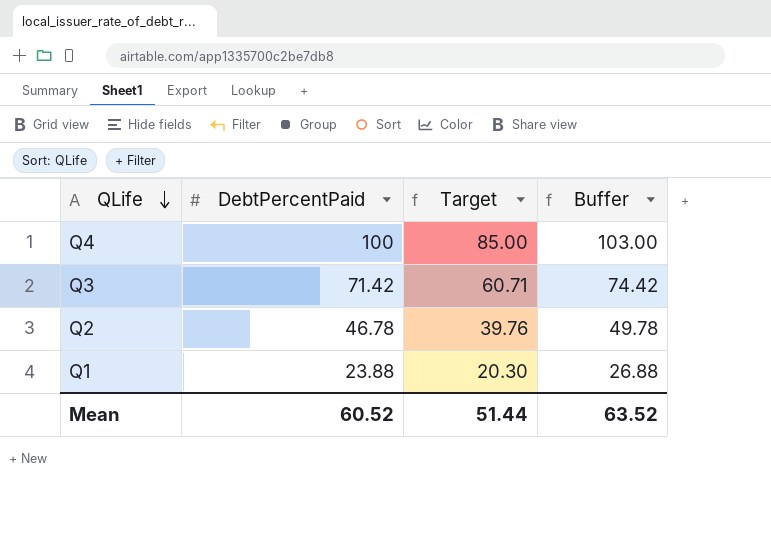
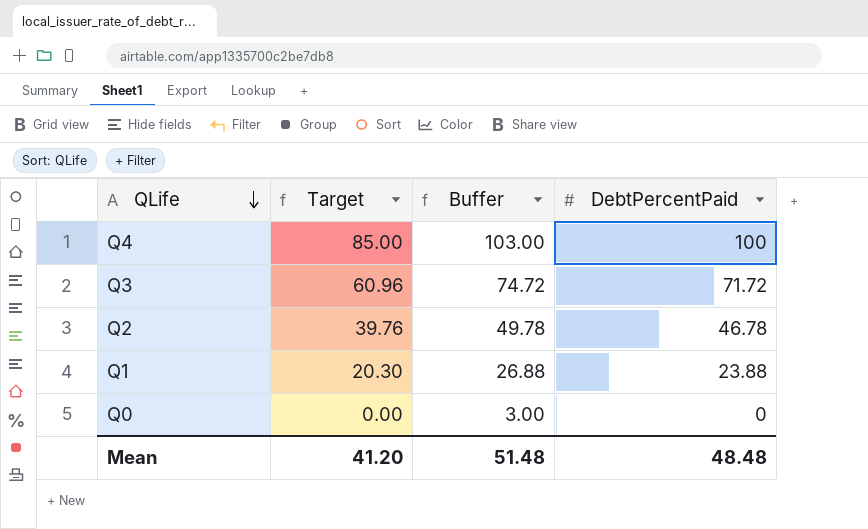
column DebtPercentPaid | position: 2 -> 4
Q3 | Target: 60.71 -> 60.96
Q3 | Buffer: 74.42 -> 74.72
Q3 | DebtPercentPaid: 71.42 -> 71.72
row Q0: none -> 0.00 | 3.00 | 0
Mean | Target: 51.44 -> 41.20
Mean | Buffer: 63.52 -> 51.48
Mean | DebtPercentPaid: 60.52 -> 48.48

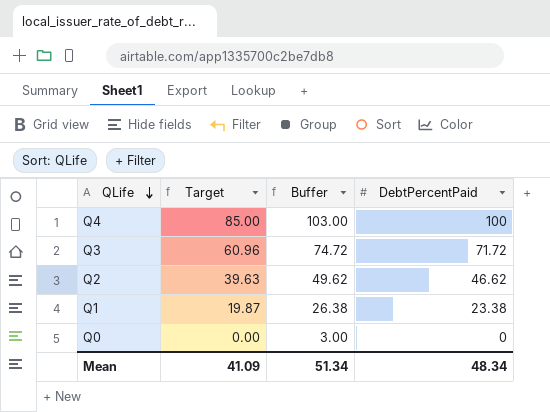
Q2 | Target: 39.76 -> 39.63
Q2 | Buffer: 49.78 -> 49.62
Q2 | DebtPercentPaid: 46.78 -> 46.62
Q1 | Target: 20.30 -> 19.87
Q1 | Buffer: 26.88 -> 26.38
Q1 | DebtPercentPaid: 23.88 -> 23.38
Mean | Target: 41.20 -> 41.09
Mean | Buffer: 51.48 -> 51.34
Mean | DebtPercentPaid: 48.48 -> 48.34

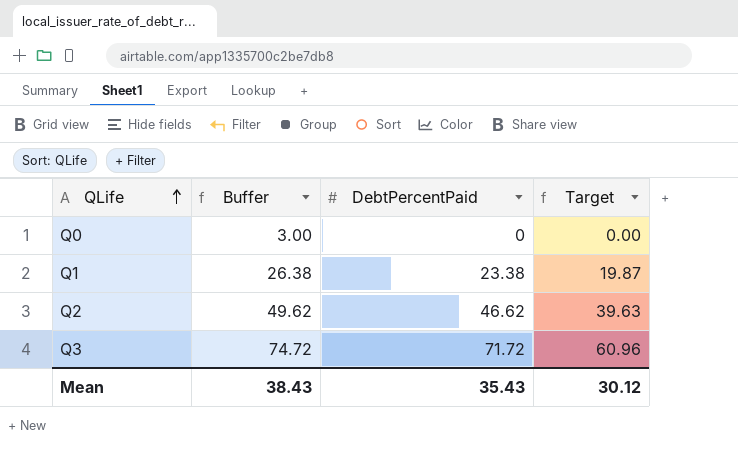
row order: QLife descending -> QLife ascending
column Target | position: 2 -> 4
row Q4: 85.00 | 103.00 | 100 -> none
Mean | Buffer: 51.34 -> 38.43
Mean | DebtPercentPaid: 48.34 -> 35.43
Mean | Target: 41.09 -> 30.12

